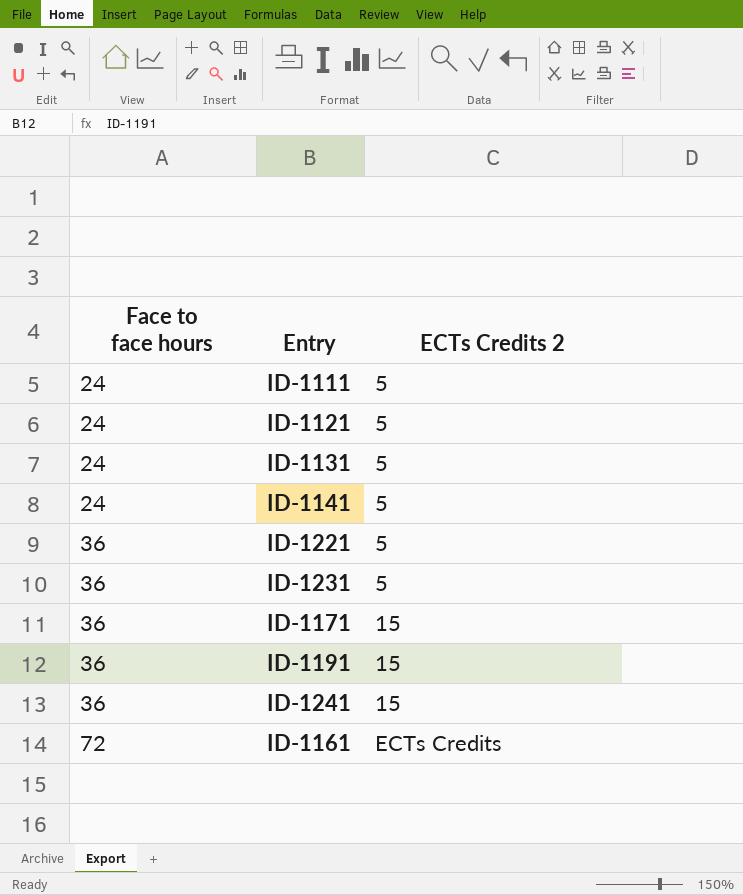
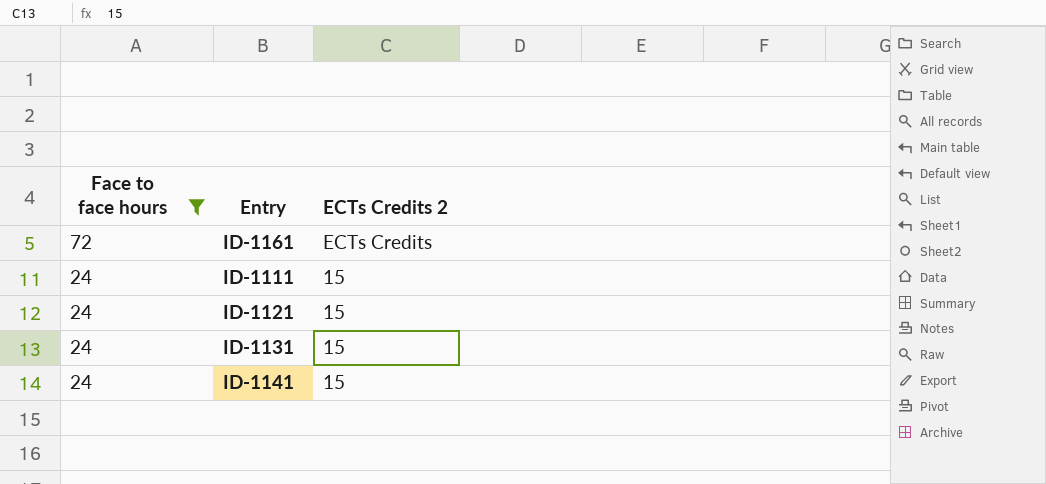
filter: none -> Face to face hours != 36
row order: Face to face hours ascending -> Face to face hours descending
ID-1111 | ECTs Credits 2: 5 -> 15
ID-1121 | ECTs Credits 2: 5 -> 15
ID-1131 | ECTs Credits 2: 5 -> 15
ID-1141 | ECTs Credits 2: 5 -> 15

